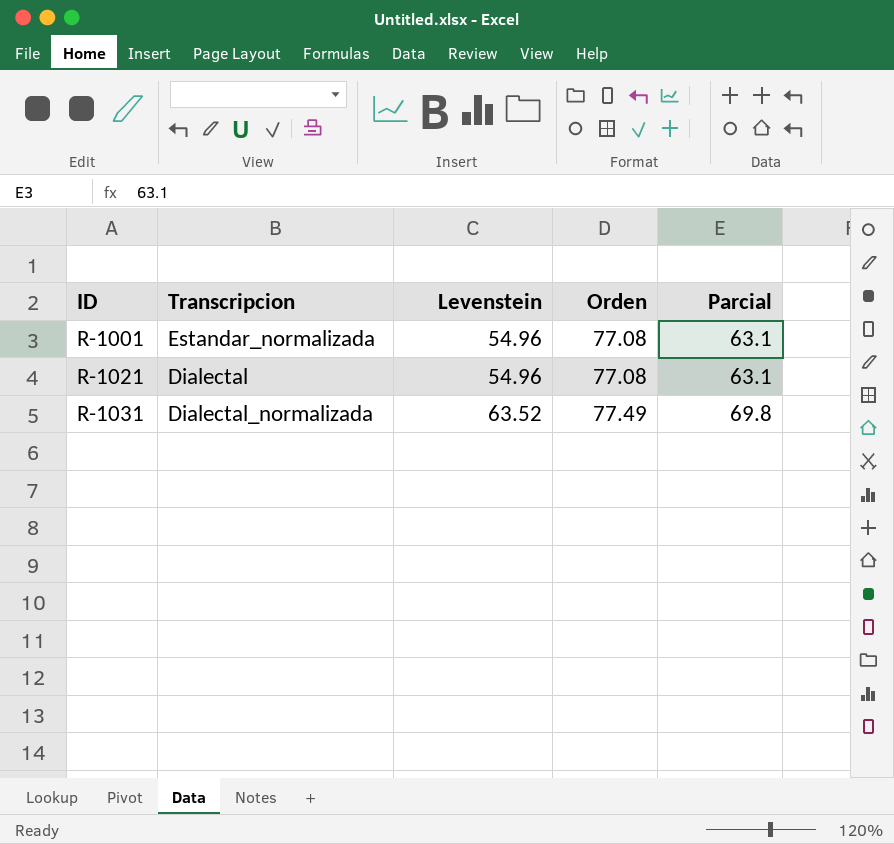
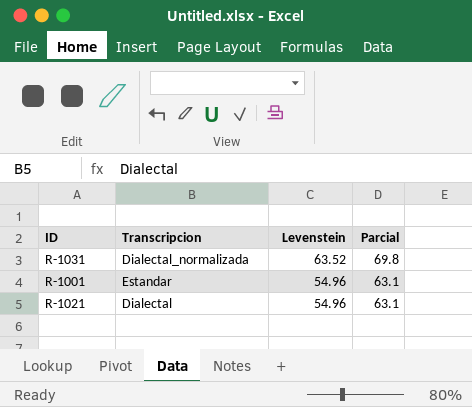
row order: ID ascending -> Levenstein descending
column Orden | position: 4 -> none
R-1001 | Transcripcion: Estandar_normalizada -> Estandar

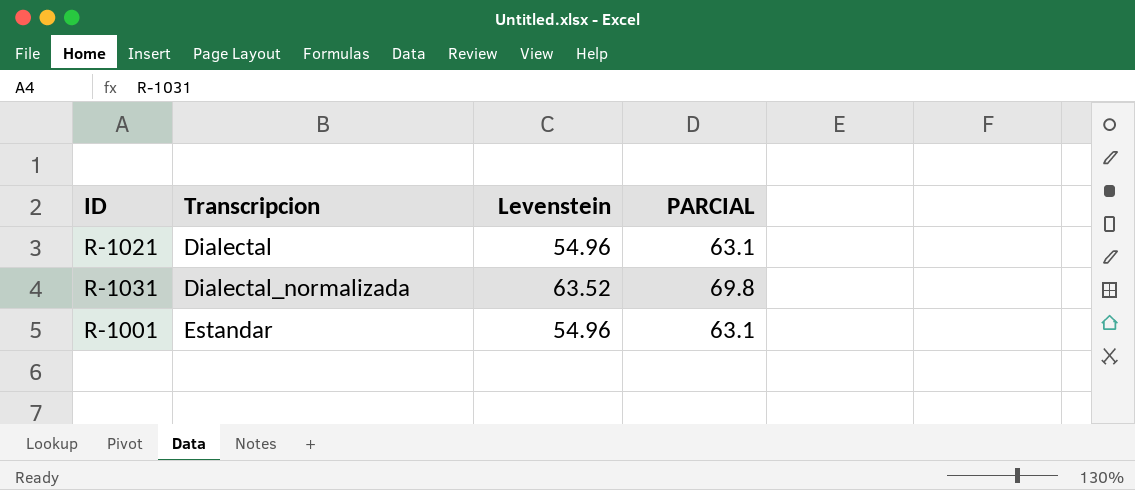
row order: Levenstein descending -> Transcripcion ascending
column name: Parcial -> PARCIAL

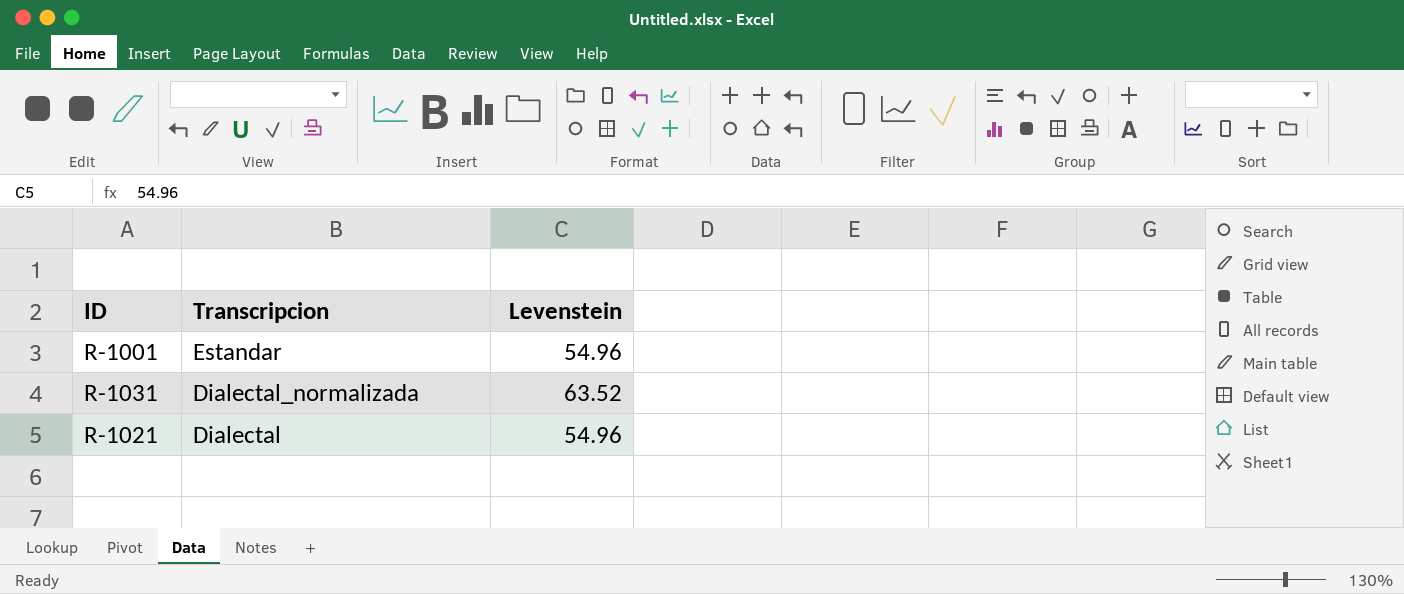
row order: Transcripcion ascending -> Transcripcion descending
column PARCIAL | position: 4 -> none

